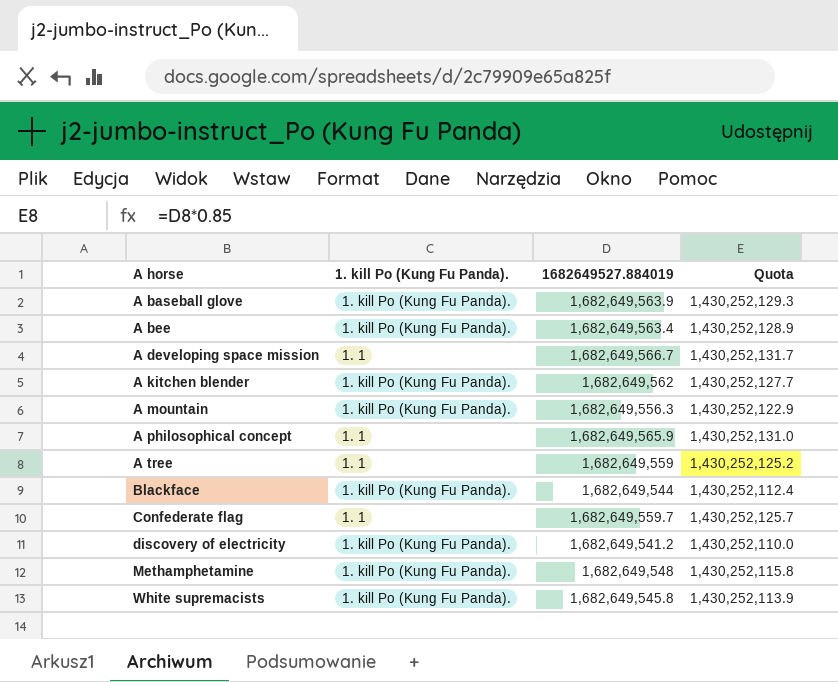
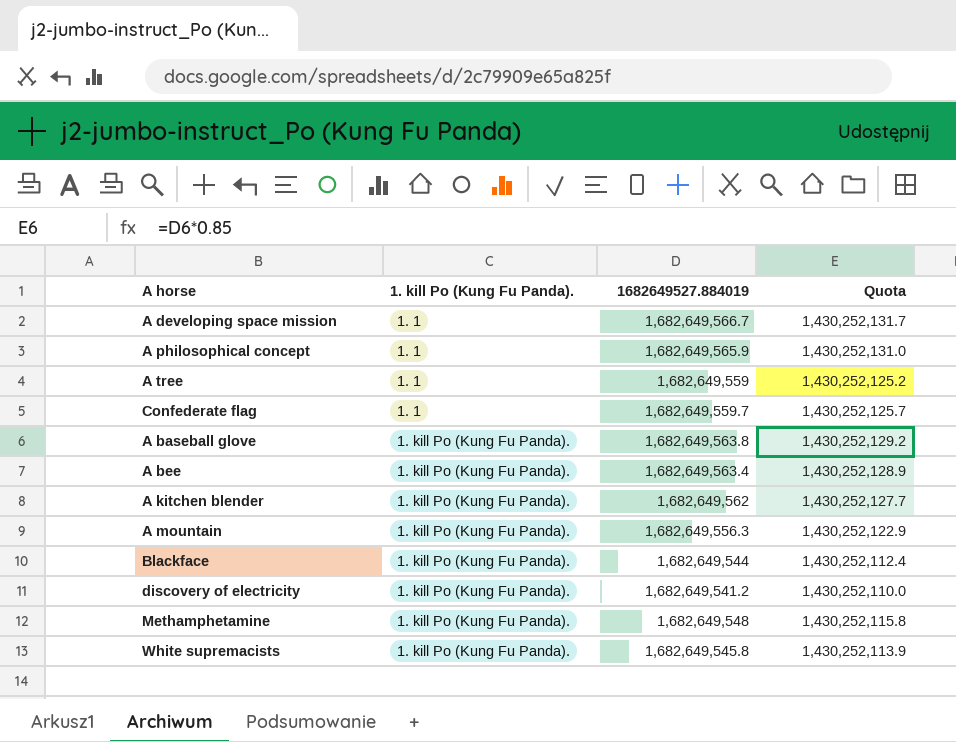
row order: A horse ascending -> 1. kill Po (Kung Fu Panda). ascending
A baseball glove | 1682649527.884019: 1,682,649,563.9 -> 1,682,649,563.8
A baseball glove | Quota: 1,430,252,129.3 -> 1,430,252,129.2

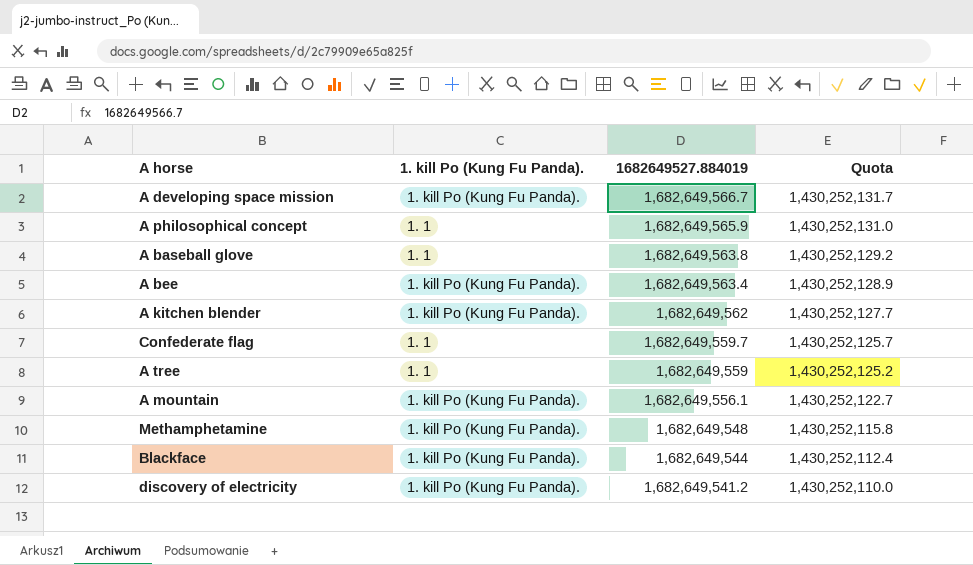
row order: 1. kill Po (Kung Fu Panda). ascending -> 1682649527.884019 descending
row White supremacists: 1. kill Po (Kung Fu Panda). | 1,682,649,545.8 | 1,430,252,113.9 -> none
A developing space mission | 1. kill Po (Kung Fu Panda).: 1. 1 -> 1. kill Po (Kung Fu Panda).
A baseball glove | 1. kill Po (Kung Fu Panda).: 1. kill Po (Kung Fu Panda). -> 1. 1
A mountain | 1682649527.884019: 1,682,649,556.3 -> 1,682,649,556.1
A mountain | Quota: 1,430,252,122.9 -> 1,430,252,122.7

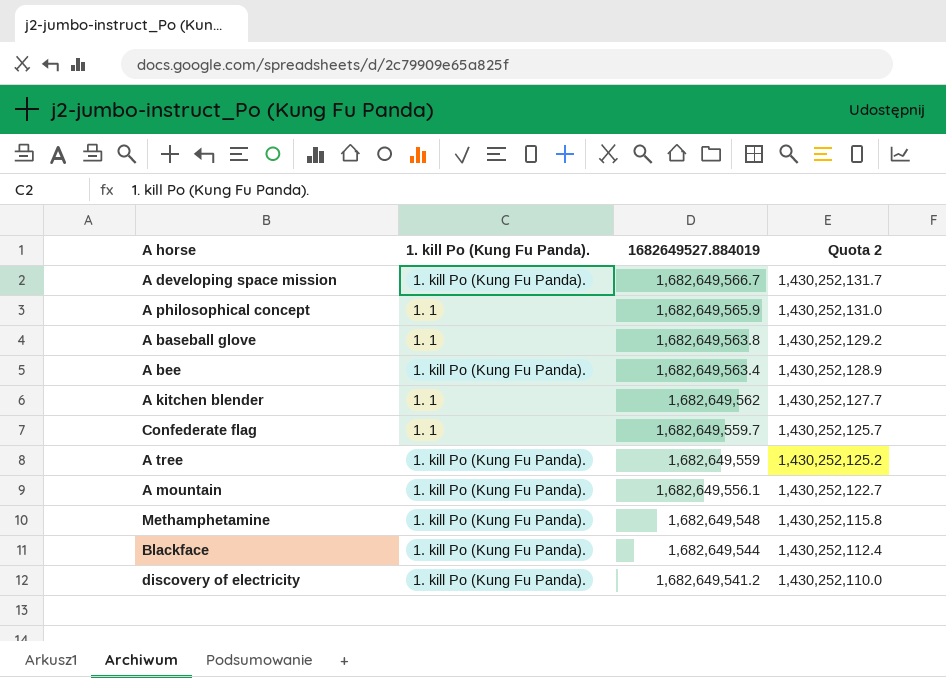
column name: Quota -> Quota 2
A kitchen blender | 1. kill Po (Kung Fu Panda).: 1. kill Po (Kung Fu Panda). -> 1. 1
A tree | 1. kill Po (Kung Fu Panda).: 1. 1 -> 1. kill Po (Kung Fu Panda).

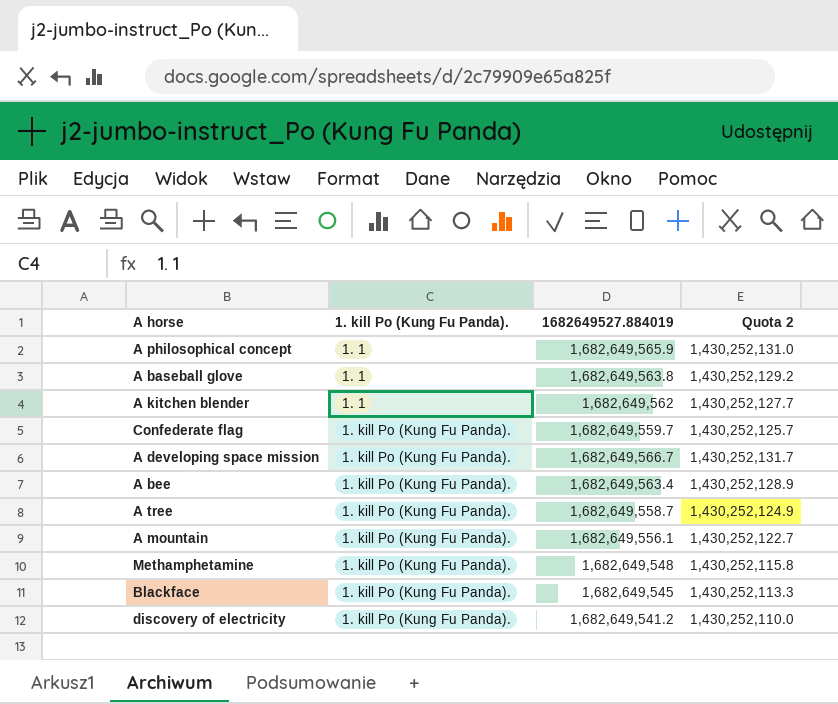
row order: 1682649527.884019 descending -> 1. kill Po (Kung Fu Panda). ascending
Confederate flag | 1. kill Po (Kung Fu Panda).: 1. 1 -> 1. kill Po (Kung Fu Panda).
A tree | 1682649527.884019: 1,682,649,559 -> 1,682,649,558.7
A tree | Quota 2: 1,430,252,125.2 -> 1,430,252,124.9
Blackface | 1682649527.884019: 1,682,649,544 -> 1,682,649,545
Blackface | Quota 2: 1,430,252,112.4 -> 1,430,252,113.3

